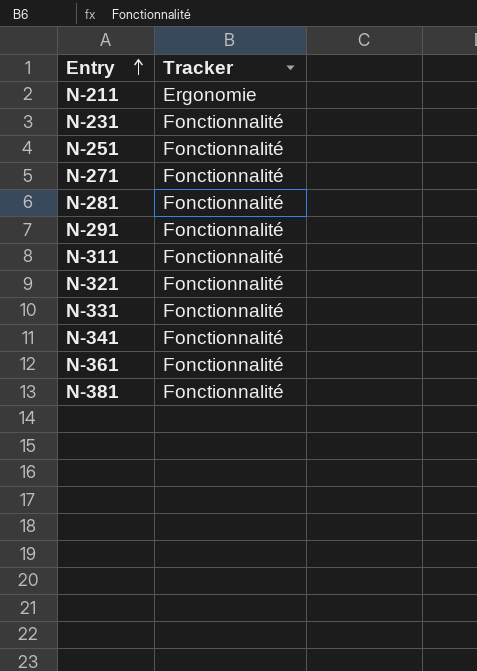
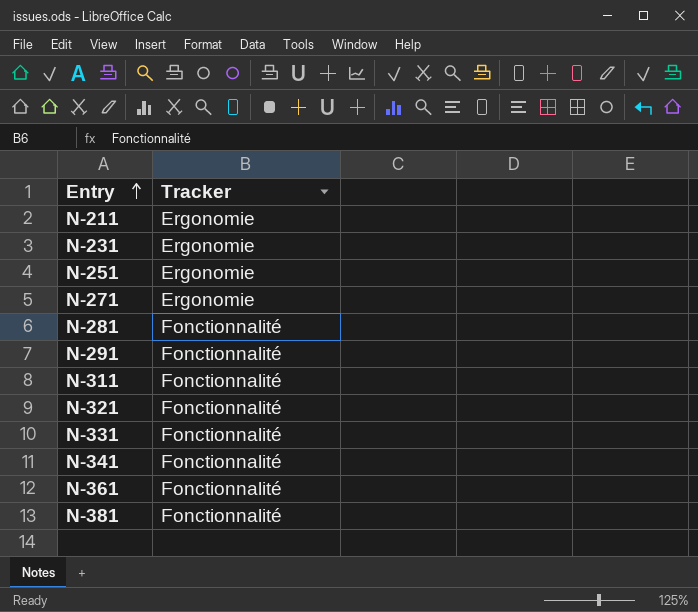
N-231 | Tracker: Fonctionnalité -> Ergonomie
N-251 | Tracker: Fonctionnalité -> Ergonomie
N-271 | Tracker: Fonctionnalité -> Ergonomie

